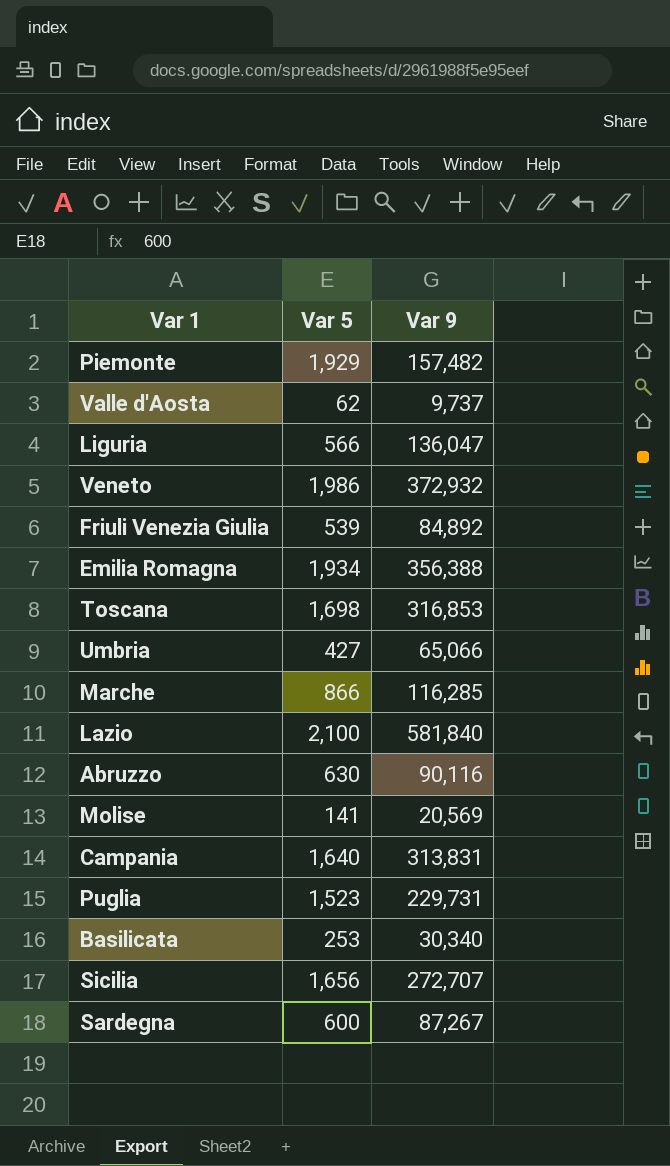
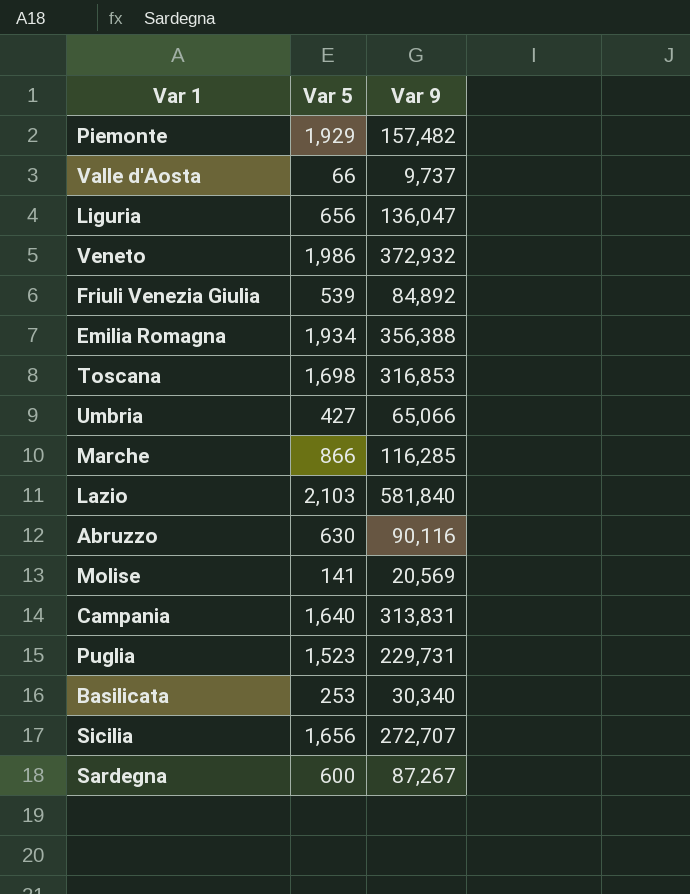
Valle d'Aosta | Var 5: 62 -> 66
Liguria | Var 5: 566 -> 656
Lazio | Var 5: 2,100 -> 2,103

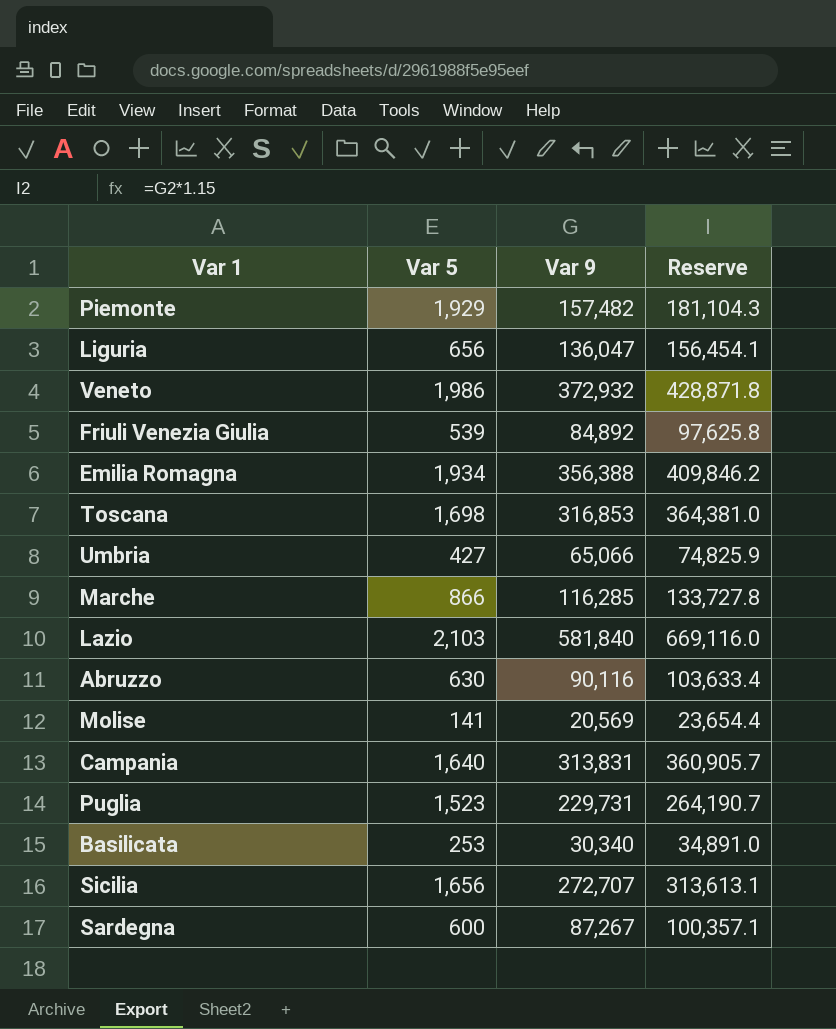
column Reserve | formula: none -> [Var 9] * 1.15
row Valle d'Aosta: 66 | 9,737 -> none

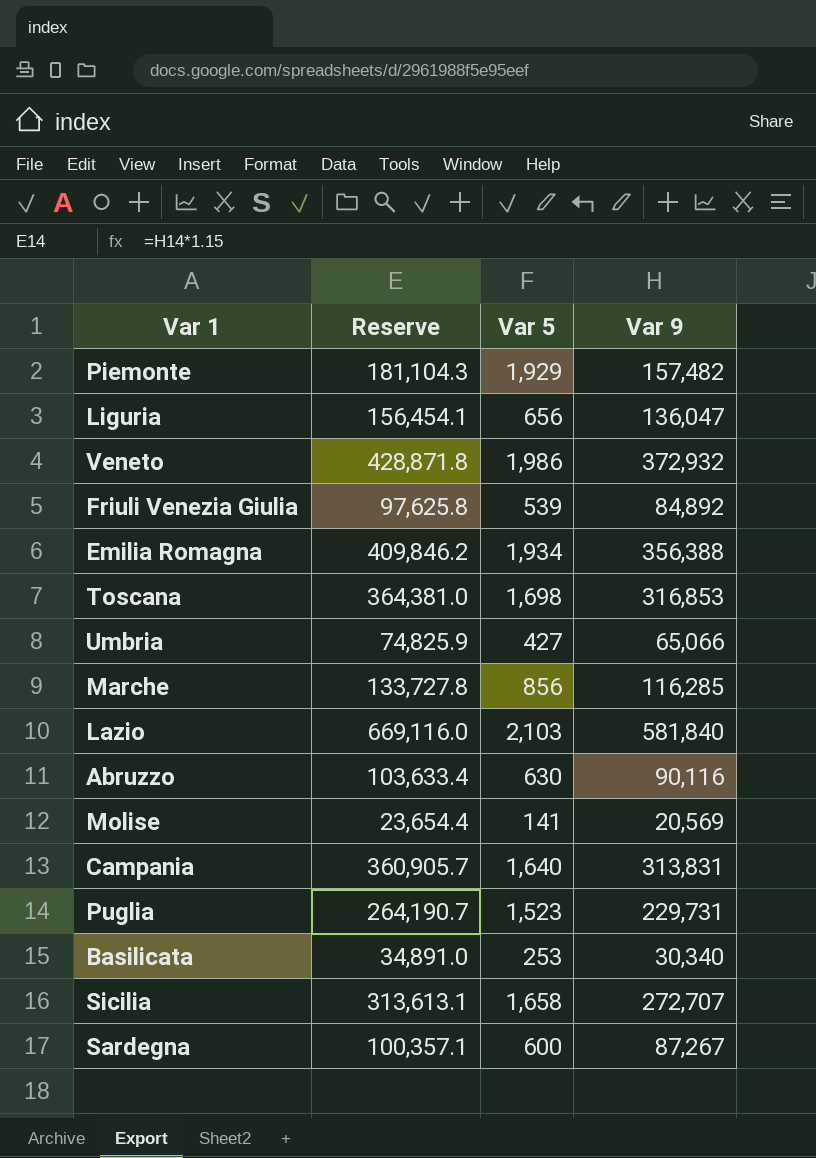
column Reserve | position: 4 -> 2
Marche | Var 5: 866 -> 856
Sicilia | Var 5: 1,656 -> 1,658

